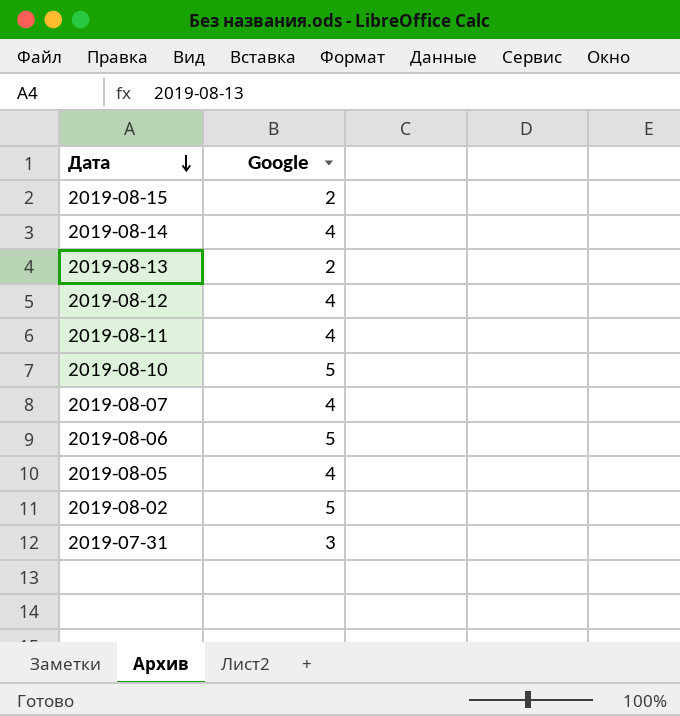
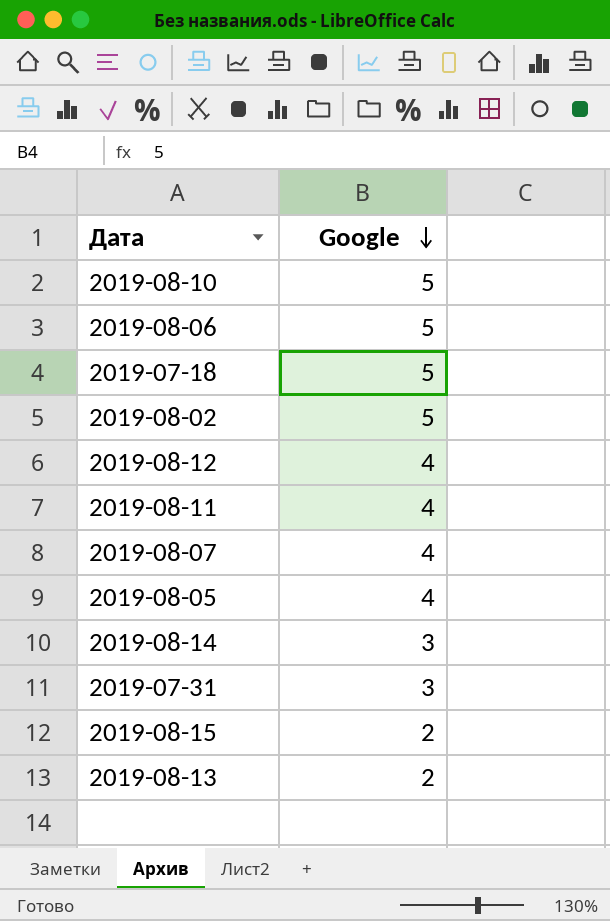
row order: Дата descending -> Google descending
row 2019-07-18: none -> 5
2019-08-14 | Google: 4 -> 3

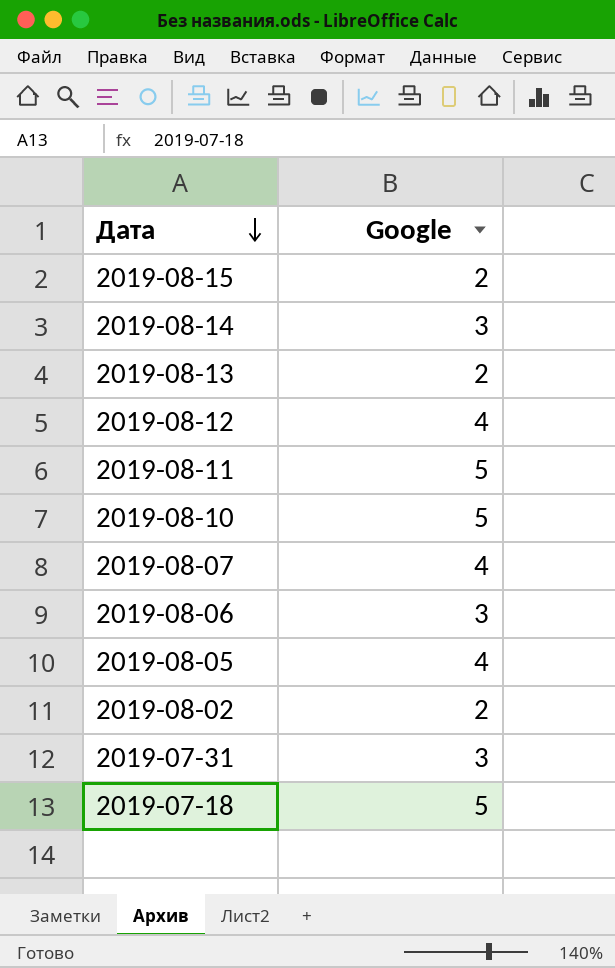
row order: Google descending -> Дата descending
2019-08-11 | Google: 4 -> 5
2019-08-06 | Google: 5 -> 3
2019-08-02 | Google: 5 -> 2

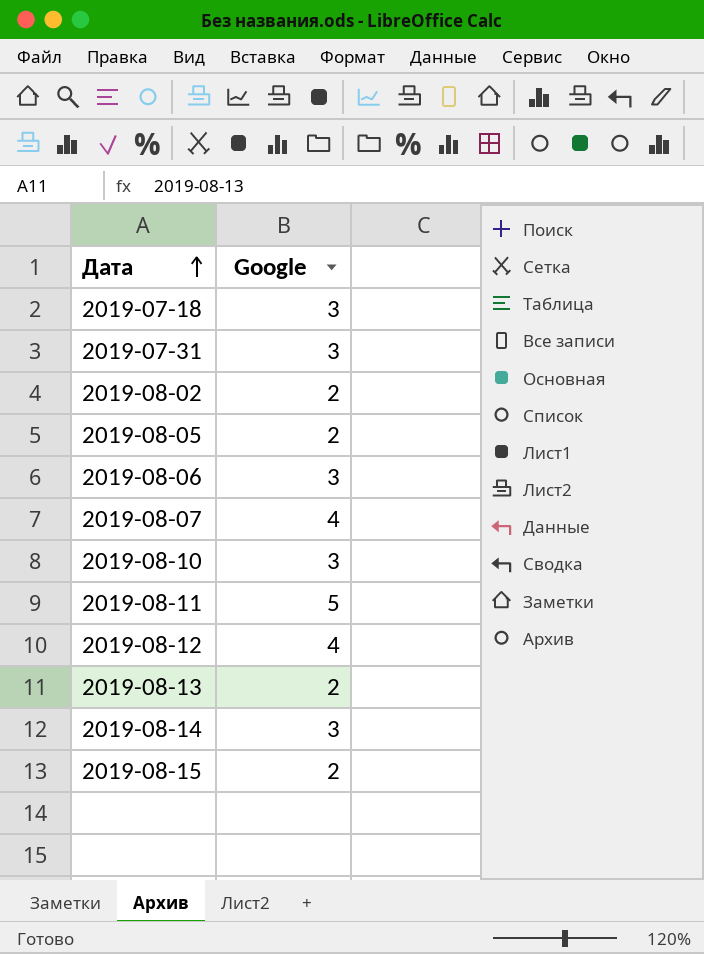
row order: Дата descending -> Дата ascending
2019-07-18 | Google: 5 -> 3
2019-08-05 | Google: 4 -> 2
2019-08-10 | Google: 5 -> 3

